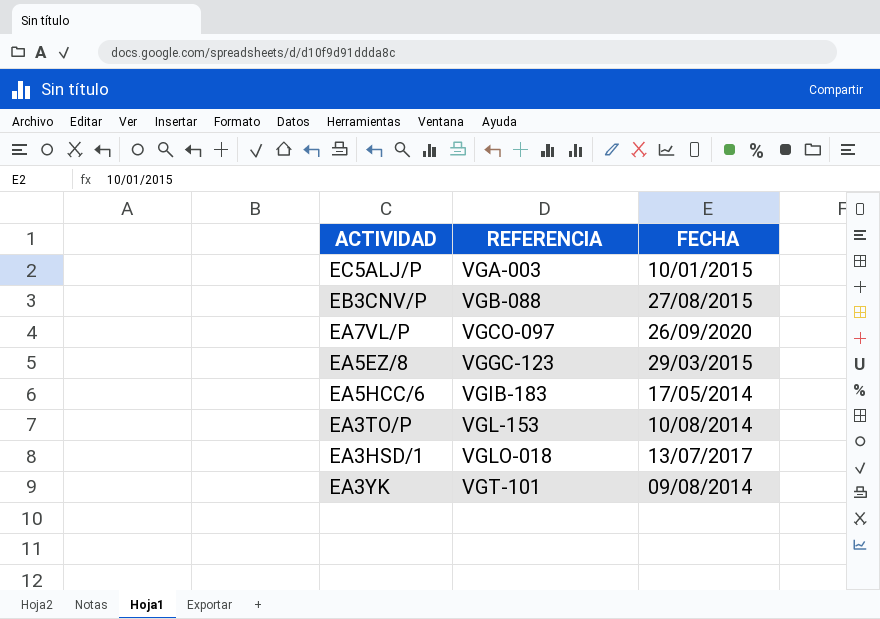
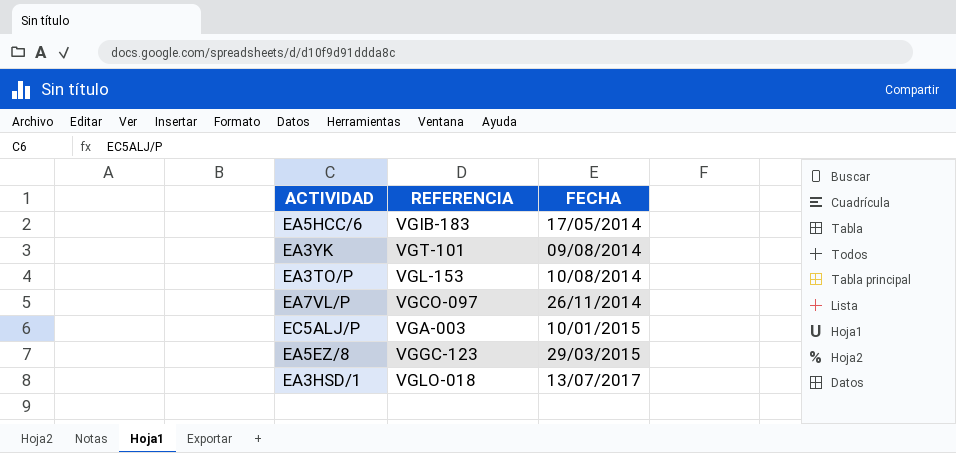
row order: REFERENCIA ascending -> FECHA ascending
row EB3CNV/P: VGB-088 | 27/08/2015 -> none
EA7VL/P | FECHA: 26/09/2020 -> 26/11/2014

